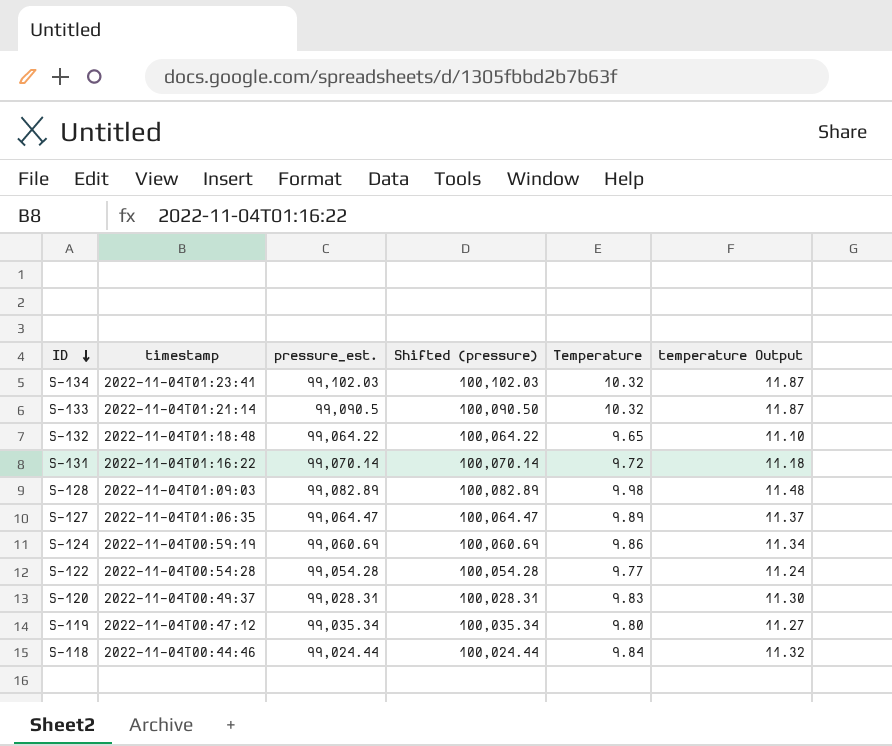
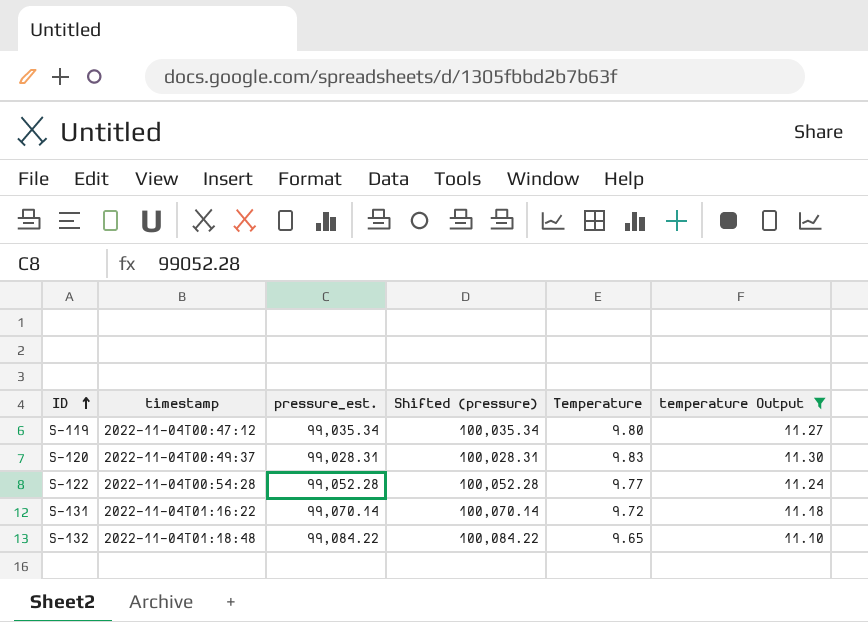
filter: none -> temperature Output <= 11.30
row order: ID descending -> ID ascending
S-122 | pressure_est.: 99,054.28 -> 99,052.28
S-122 | Shifted (pressure): 100,054.28 -> 100,052.28
S-132 | pressure_est.: 99,064.22 -> 99,084.22
S-132 | Shifted (pressure): 100,064.22 -> 100,084.22

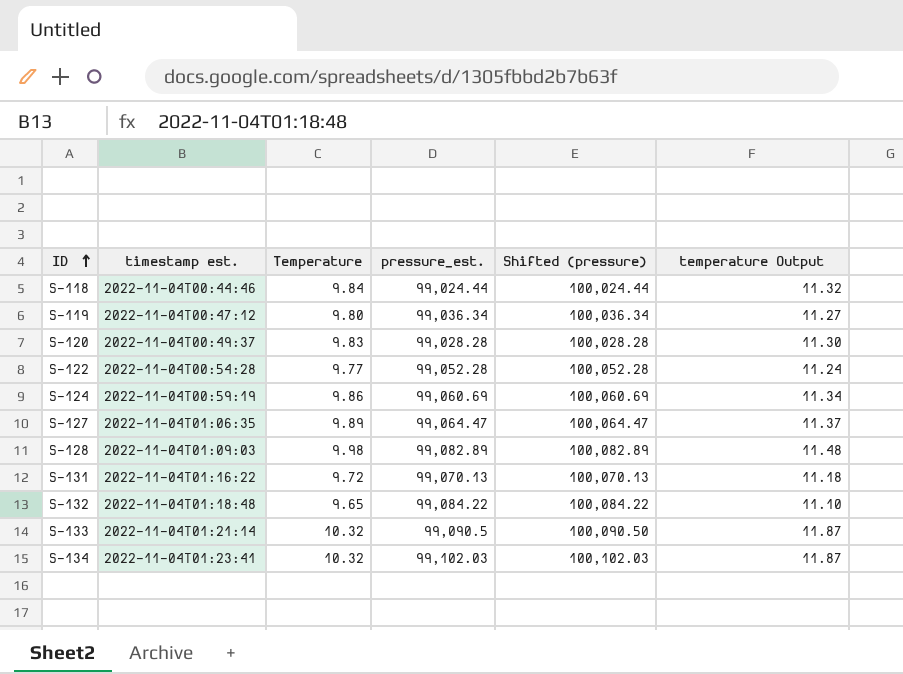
filter: temperature Output <= 11.30 -> none
column name: timestamp -> timestamp est.
column Temperature | position: 5 -> 3
S-119 | pressure_est.: 99,035.34 -> 99,036.34
S-119 | Shifted (pressure): 100,035.34 -> 100,036.34
S-120 | pressure_est.: 99,028.31 -> 99,028.28
S-120 | Shifted (pressure): 100,028.31 -> 100,028.28
S-131 | pressure_est.: 99,070.14 -> 99,070.13
S-131 | Shifted (pressure): 100,070.14 -> 100,070.13

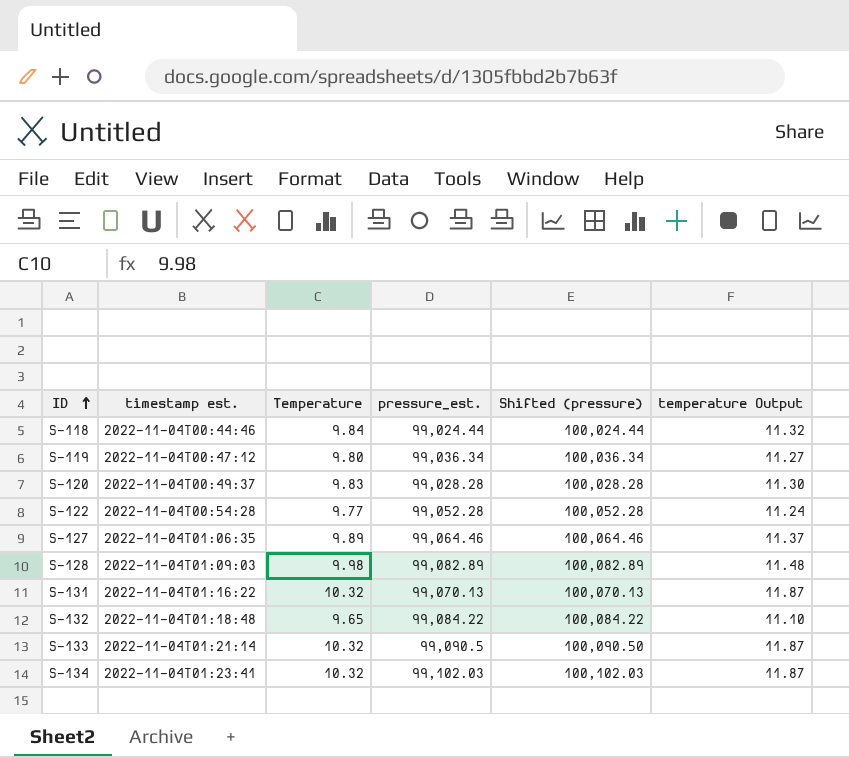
row S-124: 2022-11-04T00:59:19 | 9.86 | 99,060.69 | 100,060.69 | 11.34 -> none
S-127 | pressure_est.: 99,064.47 -> 99,064.46
S-127 | Shifted (pressure): 100,064.47 -> 100,064.46
S-131 | Temperature: 9.72 -> 10.32
S-131 | temperature Output: 11.18 -> 11.87

